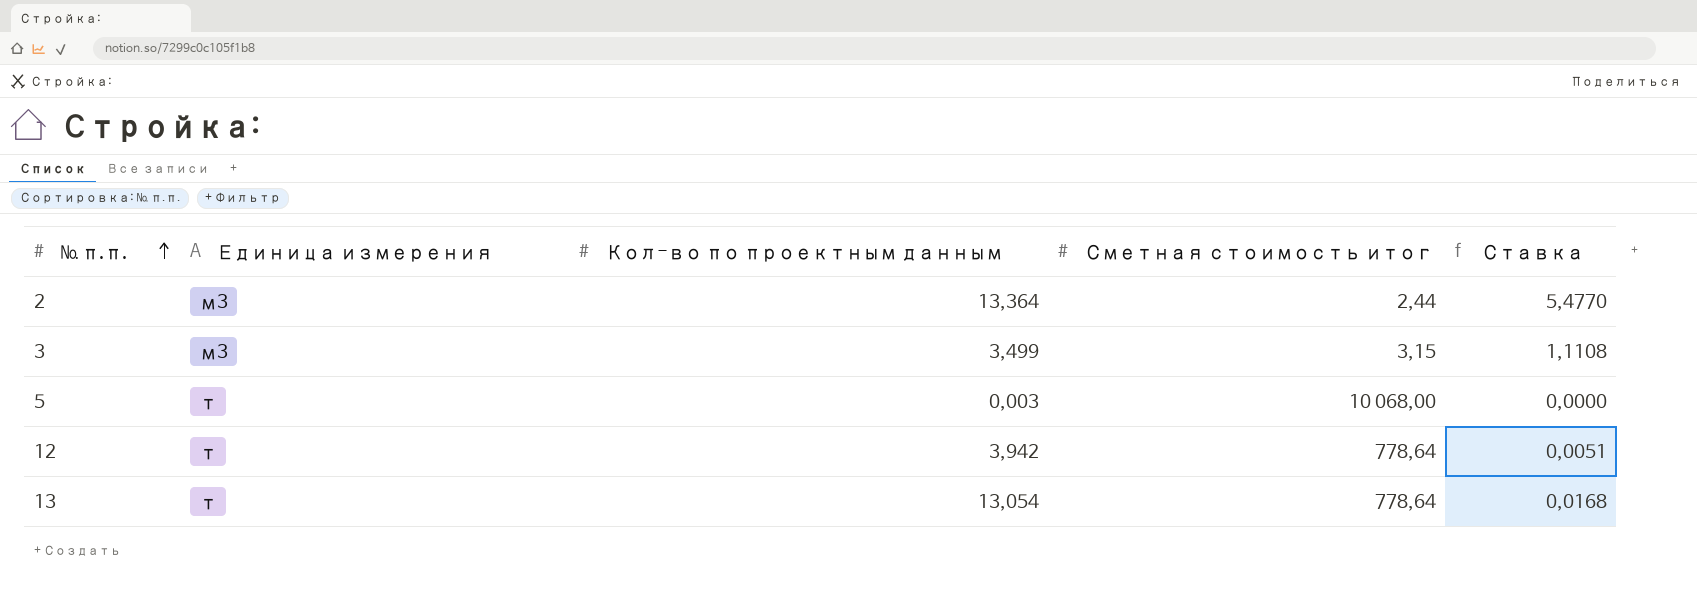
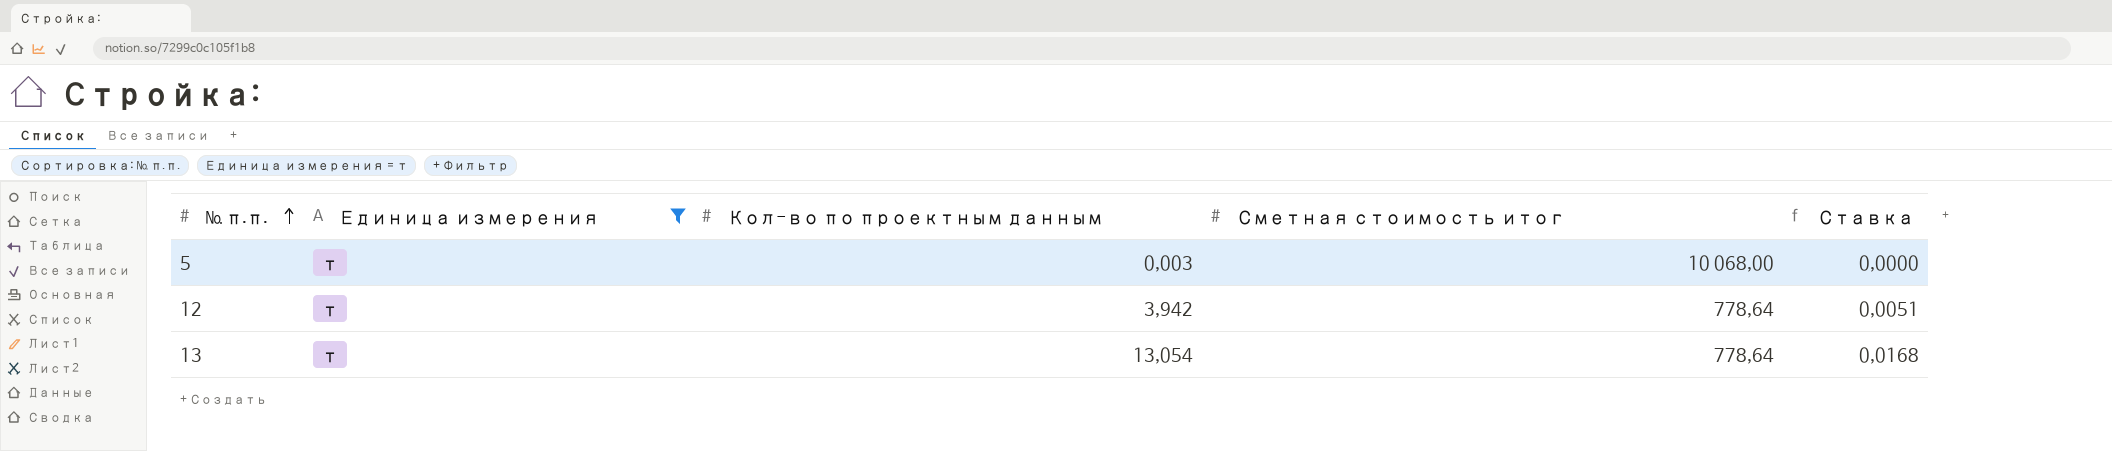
filter: none -> Единица измерения = т

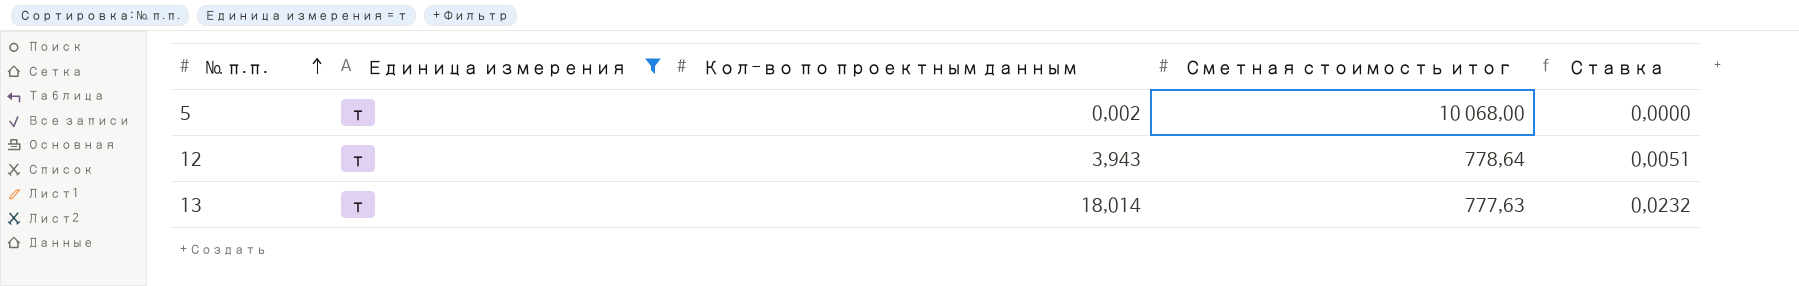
5 | Кол-во по проектным данным: 0,003 -> 0,002
12 | Кол-во по проектным данным: 3,942 -> 3,943
13 | Кол-во по проектным данным: 13,054 -> 18,014
13 | Сметная стоимость итог: 778,64 -> 777,63
13 | Ставка: 0,0168 -> 0,0232

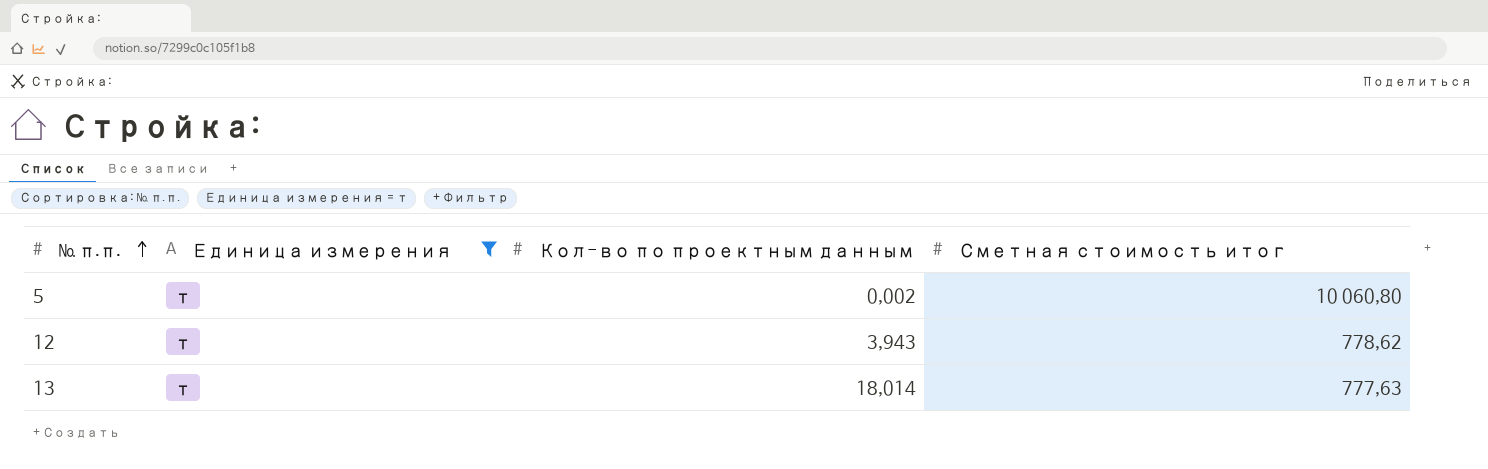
column Ставка | formula: [Кол-во по проектным данным] / [Сметная стоимость итог] -> none
5 | Сметная стоимость итог: 10 068,00 -> 10 060,80
12 | Сметная стоимость итог: 778,64 -> 778,62

